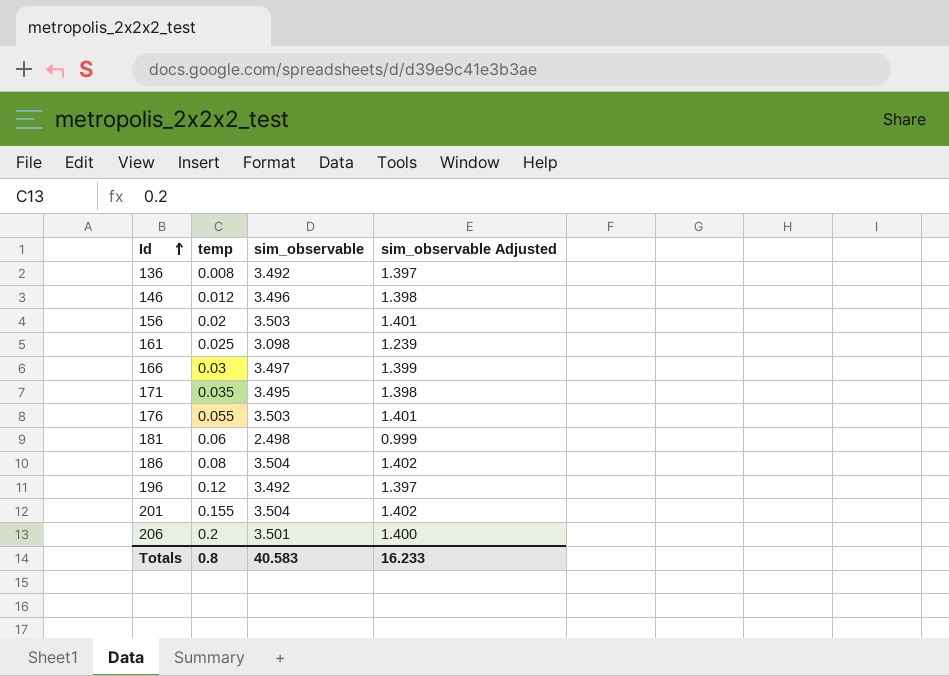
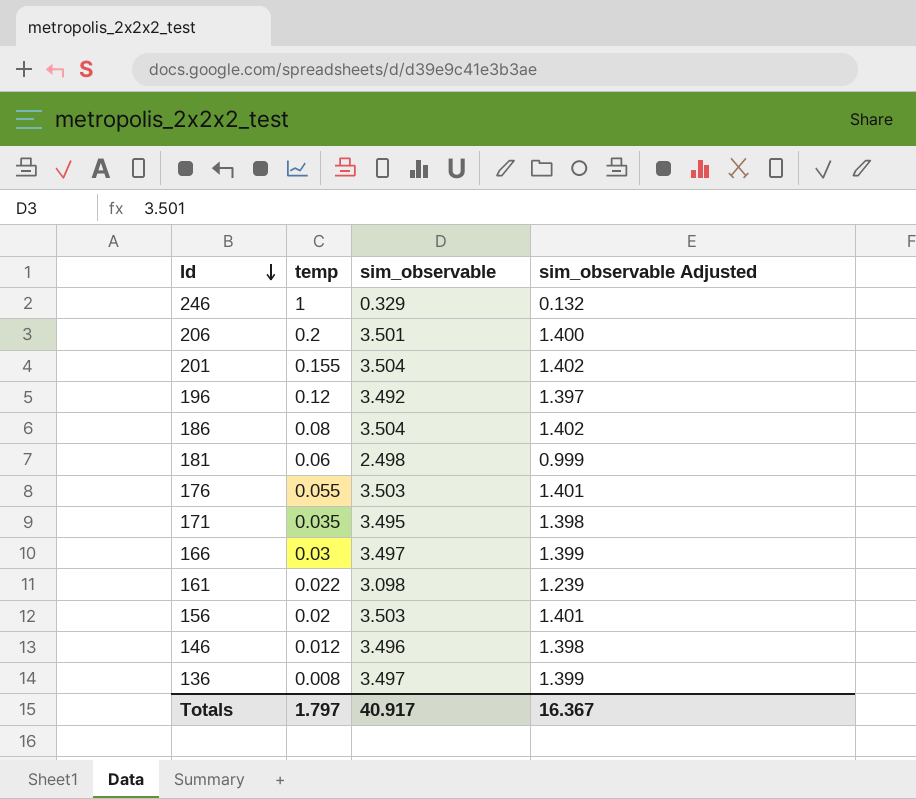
row order: Id ascending -> Id descending
row 246: none -> 1 | 0.329 | 0.132
161 | temp: 0.025 -> 0.022
136 | sim_observable: 3.492 -> 3.497
136 | sim_observable Adjusted: 1.397 -> 1.399
Totals | temp: 0.8 -> 1.797
Totals | sim_observable: 40.583 -> 40.917
Totals | sim_observable Adjusted: 16.233 -> 16.367

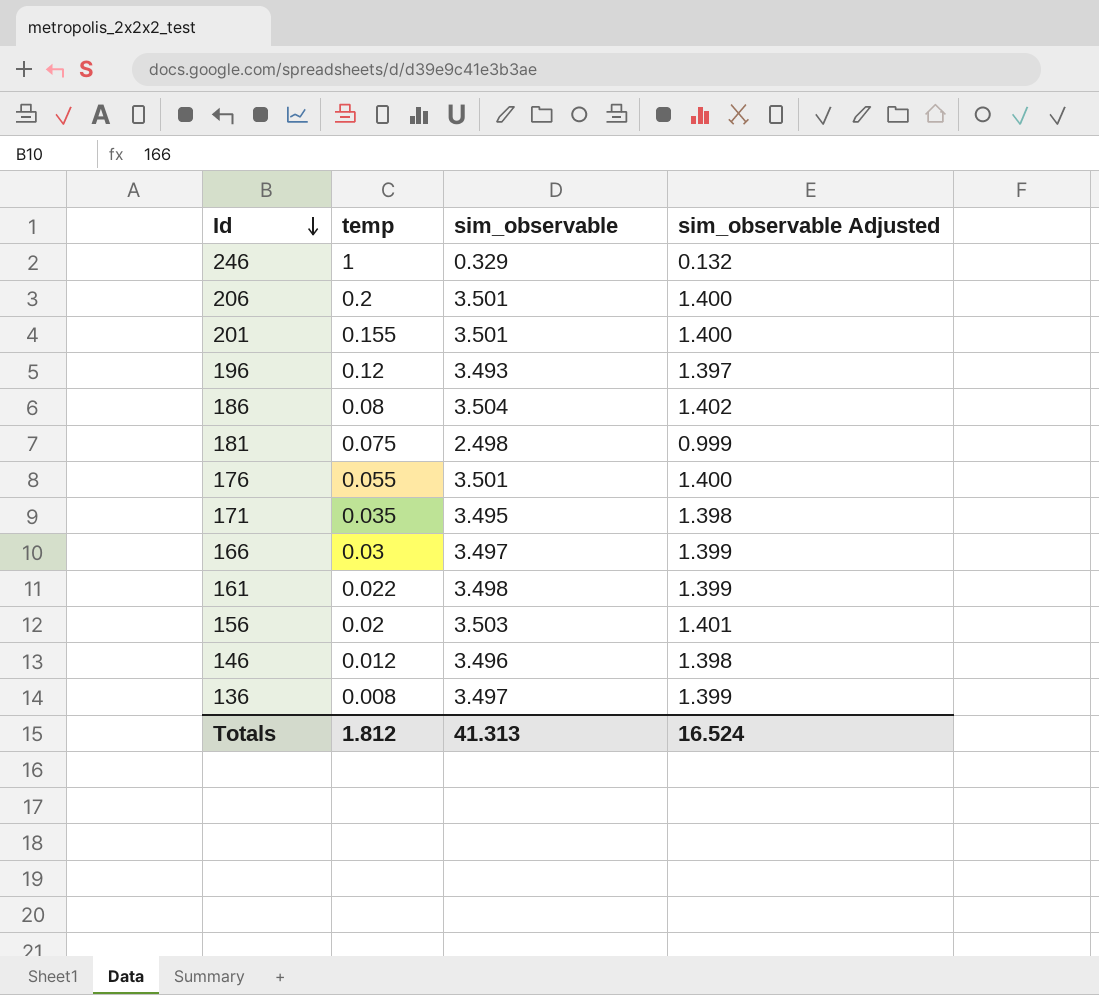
201 | sim_observable: 3.504 -> 3.501
201 | sim_observable Adjusted: 1.402 -> 1.400
196 | sim_observable: 3.492 -> 3.493
181 | temp: 0.06 -> 0.075
176 | sim_observable: 3.503 -> 3.501
176 | sim_observable Adjusted: 1.401 -> 1.400
161 | sim_observable: 3.098 -> 3.498
161 | sim_observable Adjusted: 1.239 -> 1.399
Totals | temp: 1.797 -> 1.812
Totals | sim_observable: 40.917 -> 41.313
Totals | sim_observable Adjusted: 16.367 -> 16.524

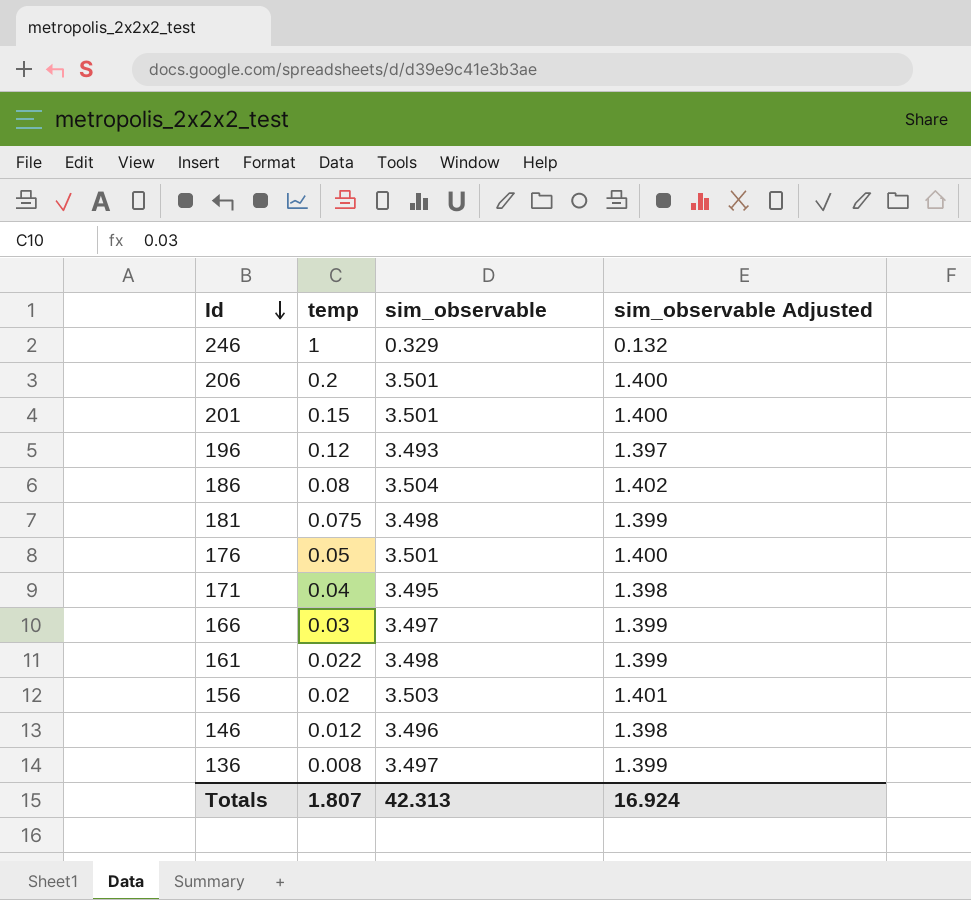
201 | temp: 0.155 -> 0.15
181 | sim_observable: 2.498 -> 3.498
181 | sim_observable Adjusted: 0.999 -> 1.399
176 | temp: 0.055 -> 0.05
171 | temp: 0.035 -> 0.04
Totals | temp: 1.812 -> 1.807
Totals | sim_observable: 41.313 -> 42.313
Totals | sim_observable Adjusted: 16.524 -> 16.924

